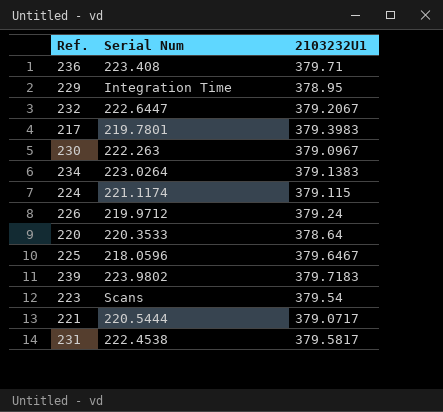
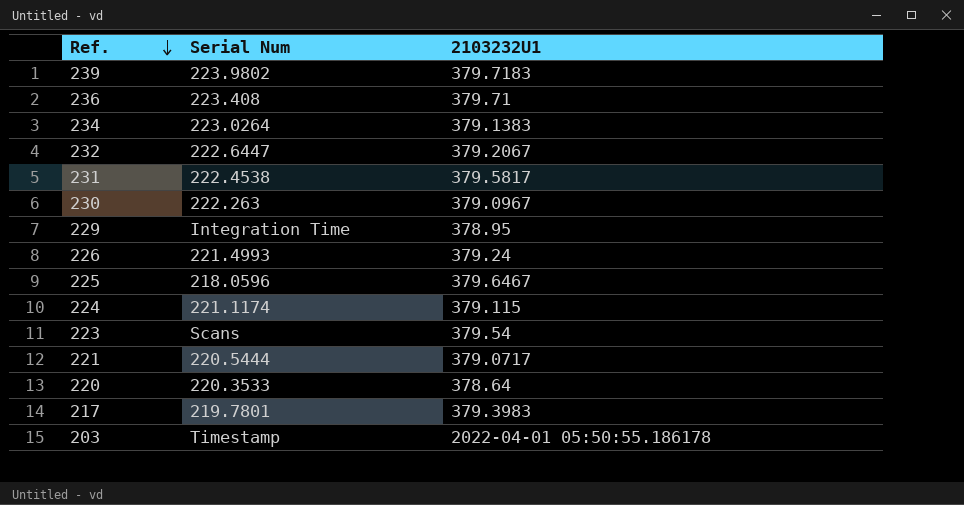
row order: none -> Ref. descending
226 | Serial Num: 219.9712 -> 221.4993
row 203: none -> Timestamp | 2022-04-01 05:50:55.186178

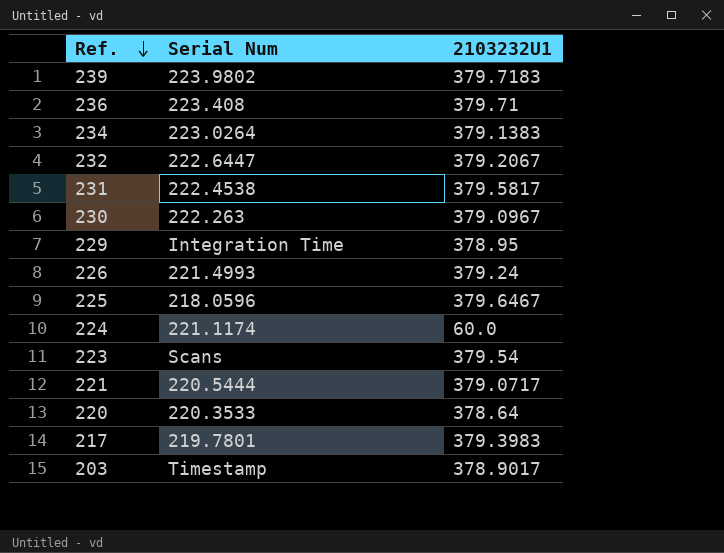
224 | 2103232U1: 379.115 -> 60.0
203 | 2103232U1: 2022-04-01 05:50:55.186178 -> 378.9017

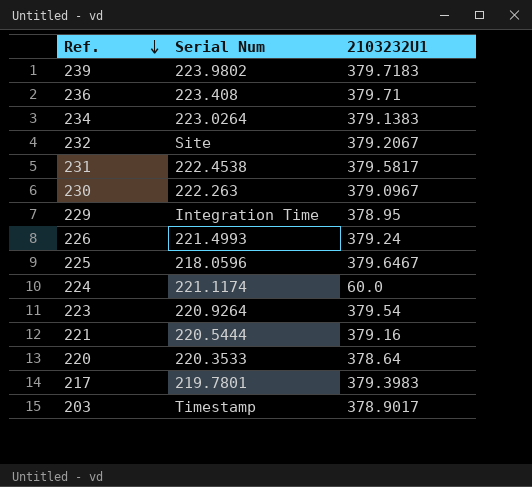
232 | Serial Num: 222.6447 -> Site
223 | Serial Num: Scans -> 220.9264
221 | 2103232U1: 379.0717 -> 379.16

